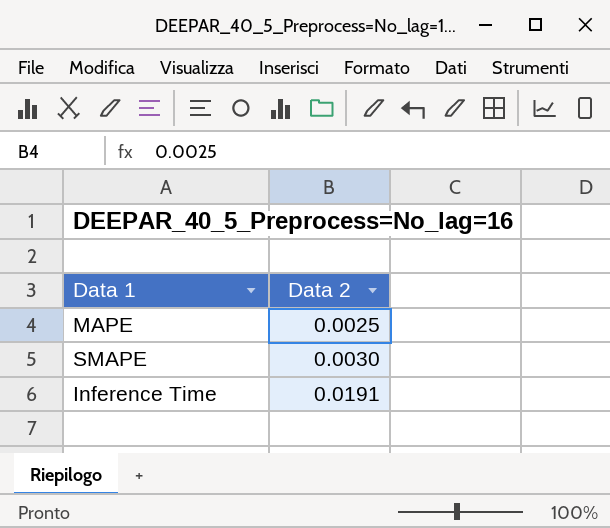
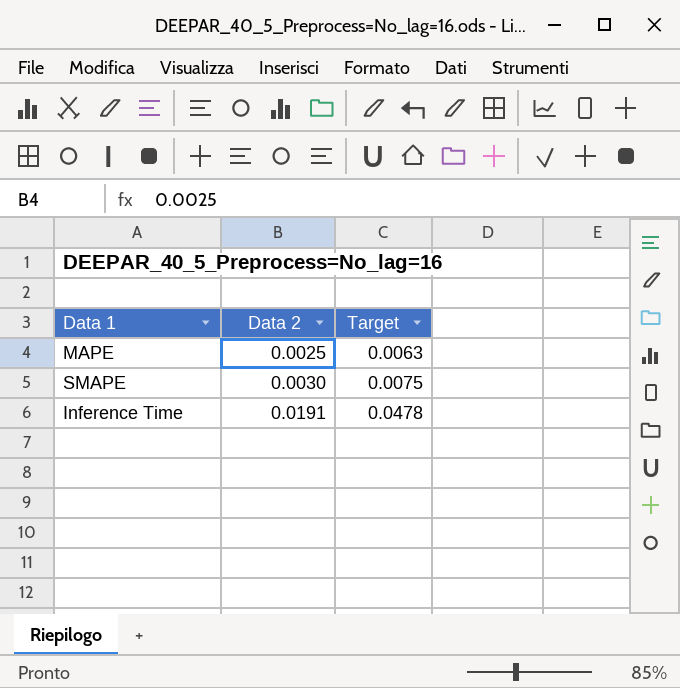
column Target | formula: none -> [Data 2] * 2.5

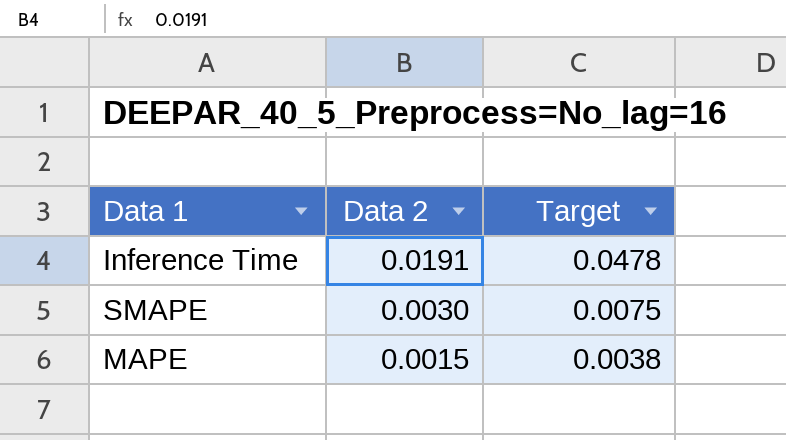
row order: Data 2 ascending -> Data 2 descending
MAPE | Data 2: 0.0025 -> 0.0015
MAPE | Target: 0.0063 -> 0.0038

